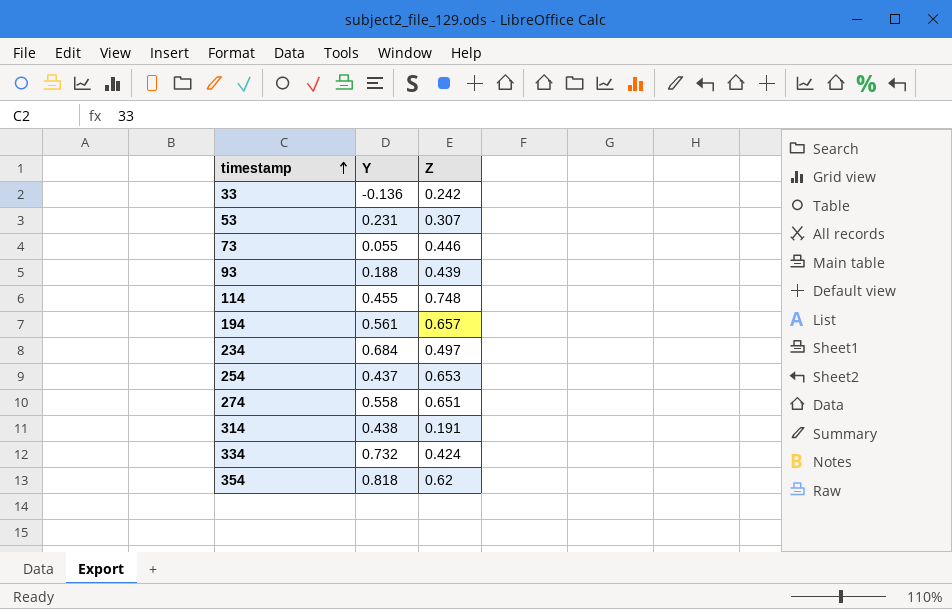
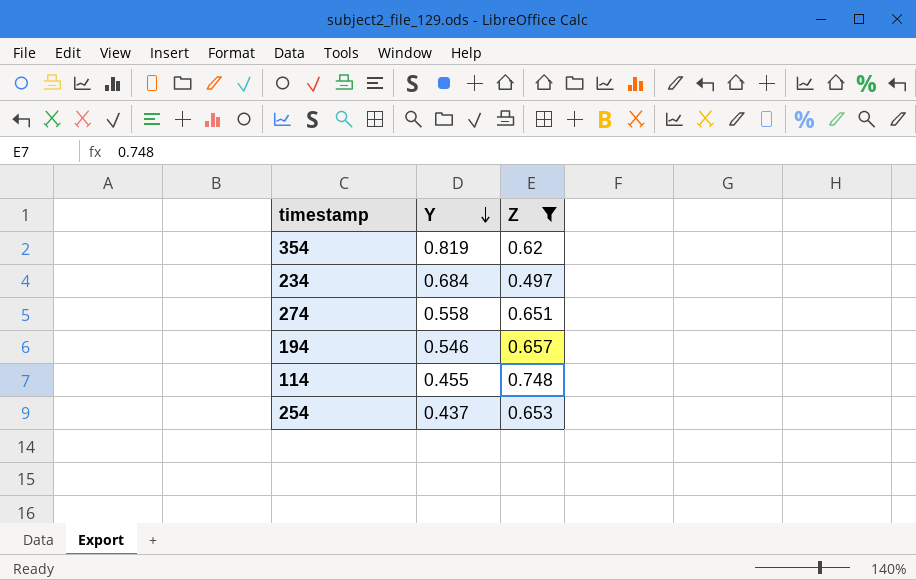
filter: none -> Z >= 0.497
row order: timestamp ascending -> Y descending
354 | Y: 0.818 -> 0.819
194 | Y: 0.561 -> 0.546

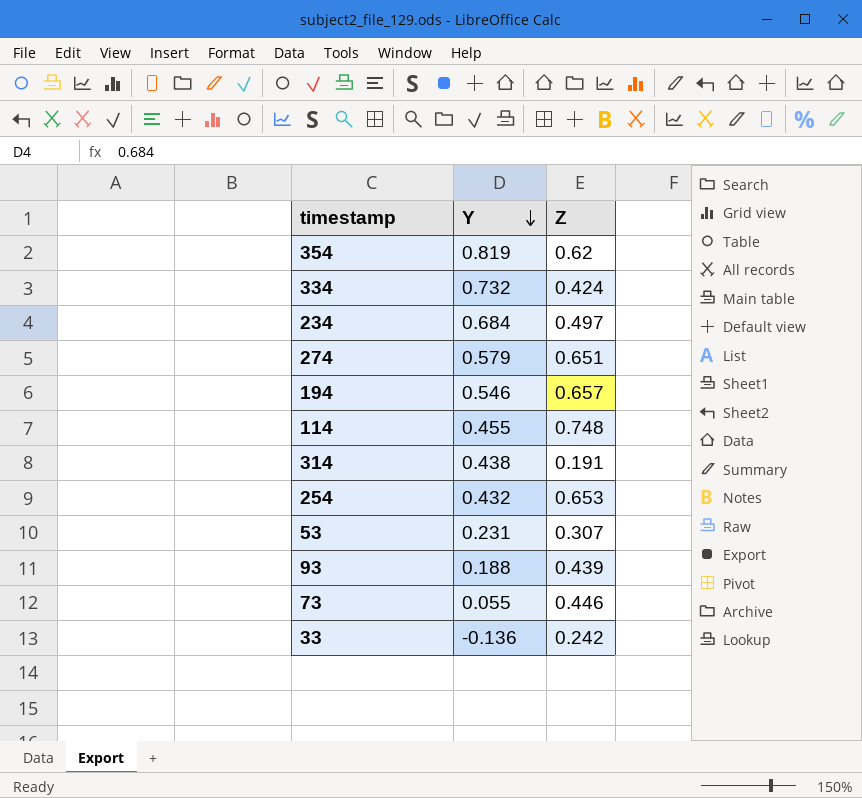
filter: Z >= 0.497 -> none
274 | Y: 0.558 -> 0.579
254 | Y: 0.437 -> 0.432

